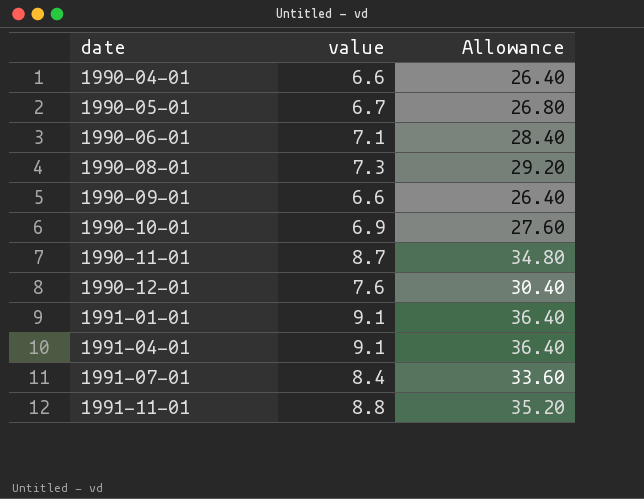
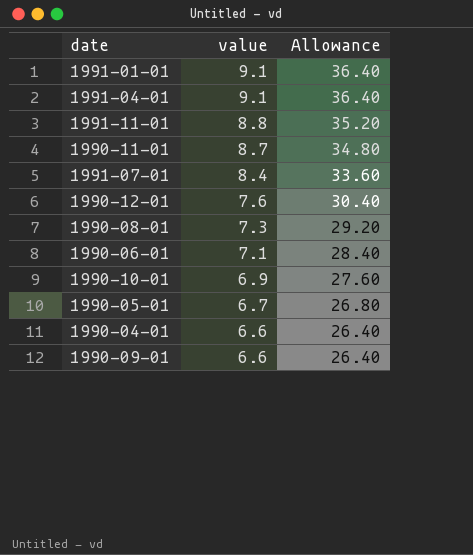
row order: date ascending -> value descending

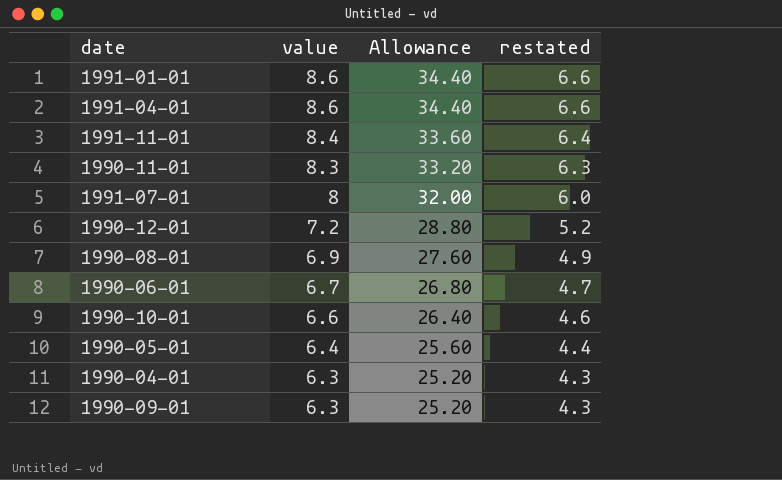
column restated | formula: none -> [value] - 2
1991-01-01 | value: 9.1 -> 8.6
1991-01-01 | Allowance: 36.40 -> 34.40
1991-04-01 | value: 9.1 -> 8.6
1991-04-01 | Allowance: 36.40 -> 34.40
1991-11-01 | value: 8.8 -> 8.4
1991-11-01 | Allowance: 35.20 -> 33.60
1990-11-01 | value: 8.7 -> 8.3
1990-11-01 | Allowance: 34.80 -> 33.20
1991-07-01 | value: 8.4 -> 8
1991-07-01 | Allowance: 33.60 -> 32.00
1990-12-01 | value: 7.6 -> 7.2
1990-12-01 | Allowance: 30.40 -> 28.80
1990-08-01 | value: 7.3 -> 6.9
1990-08-01 | Allowance: 29.20 -> 27.60
1990-06-01 | value: 7.1 -> 6.7
1990-06-01 | Allowance: 28.40 -> 26.80
1990-10-01 | value: 6.9 -> 6.6
1990-10-01 | Allowance: 27.60 -> 26.40
1990-05-01 | value: 6.7 -> 6.4
1990-05-01 | Allowance: 26.80 -> 25.60
1990-04-01 | value: 6.6 -> 6.3
1990-04-01 | Allowance: 26.40 -> 25.20
1990-09-01 | value: 6.6 -> 6.3
1990-09-01 | Allowance: 26.40 -> 25.20

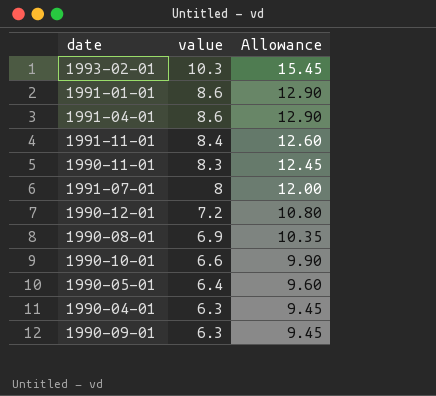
column restated | formula: [value] - 2 -> none
column Allowance | formula: [value] * 4 -> [value] * 1.5
row 1990-06-01: 6.7 | 26.80 | 4.7 -> none
row 1993-02-01: none -> 10.3 | 15.45

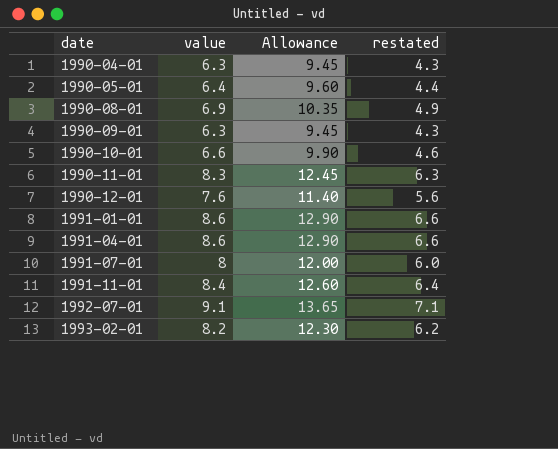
row order: value descending -> date ascending
column restated | formula: none -> [value] - 2
1990-12-01 | value: 7.2 -> 7.6
1990-12-01 | Allowance: 10.80 -> 11.40
row 1992-07-01: none -> 9.1 | 13.65 | 7.1
1993-02-01 | value: 10.3 -> 8.2
1993-02-01 | Allowance: 15.45 -> 12.30

